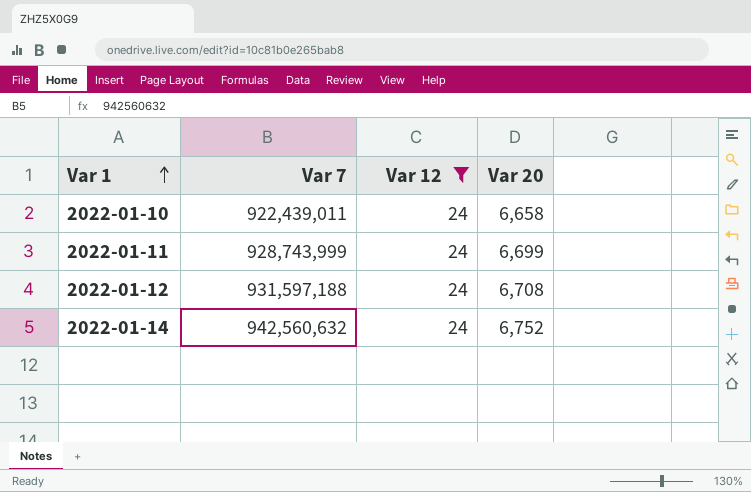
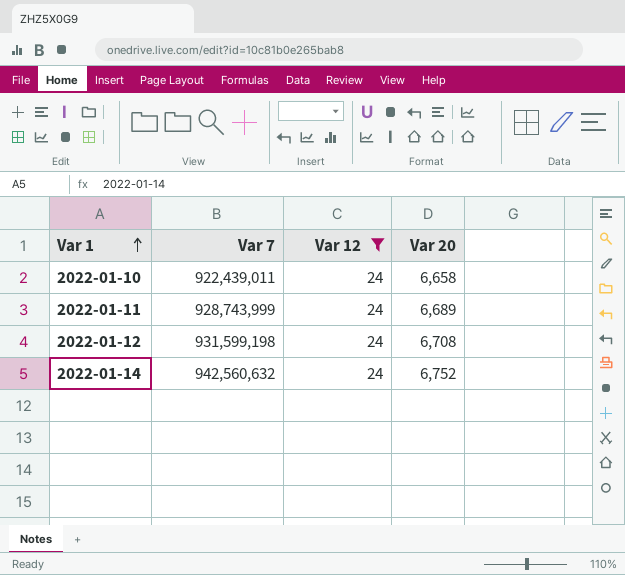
2022-01-11 | Var 20: 6,699 -> 6,689
2022-01-12 | Var 7: 931,597,188 -> 931,599,198

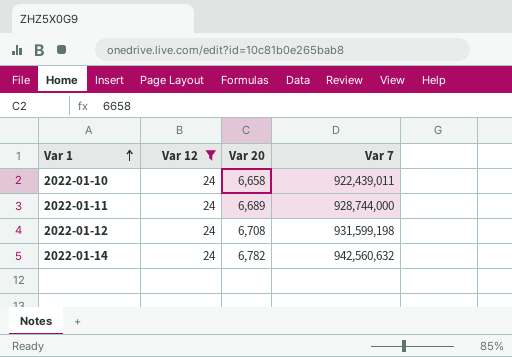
column Var 7 | position: 2 -> 4
2022-01-11 | Var 7: 928,743,999 -> 928,744,000
2022-01-14 | Var 20: 6,752 -> 6,782

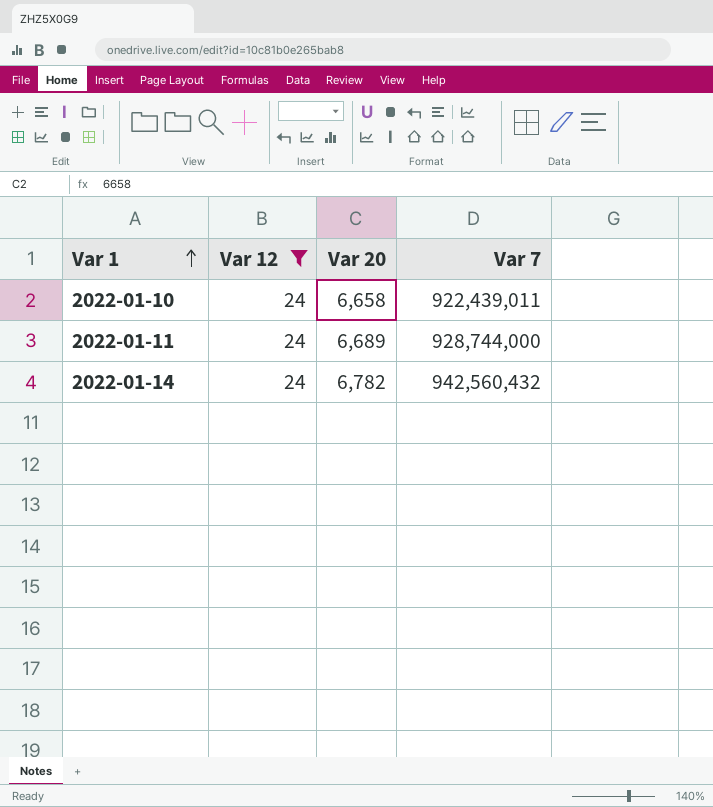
row 2022-01-12: 24 | 6,708 | 931,599,198 -> none
2022-01-14 | Var 7: 942,560,632 -> 942,560,432

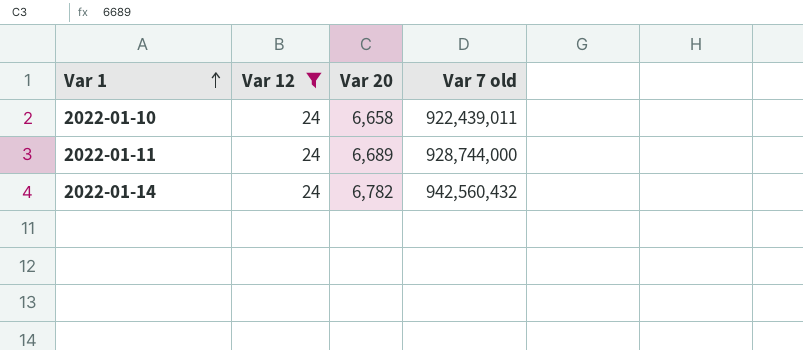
column name: Var 7 -> Var 7 old

